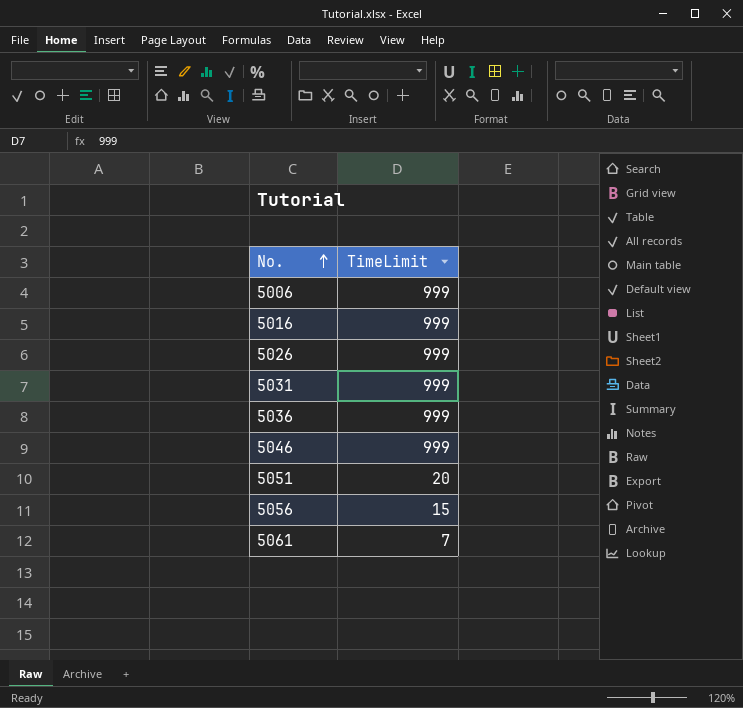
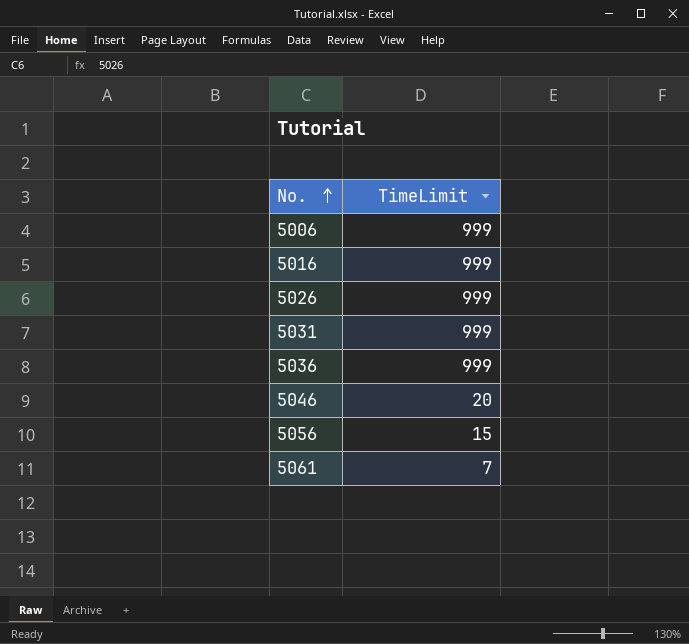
row 5051: 20 -> none
5046 | TimeLimit: 999 -> 20

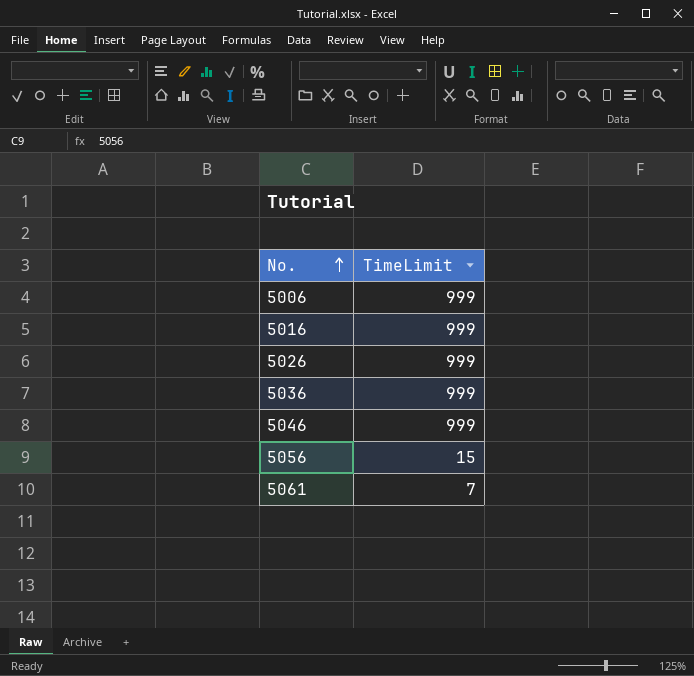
row 5031: 999 -> none
5046 | TimeLimit: 20 -> 999

